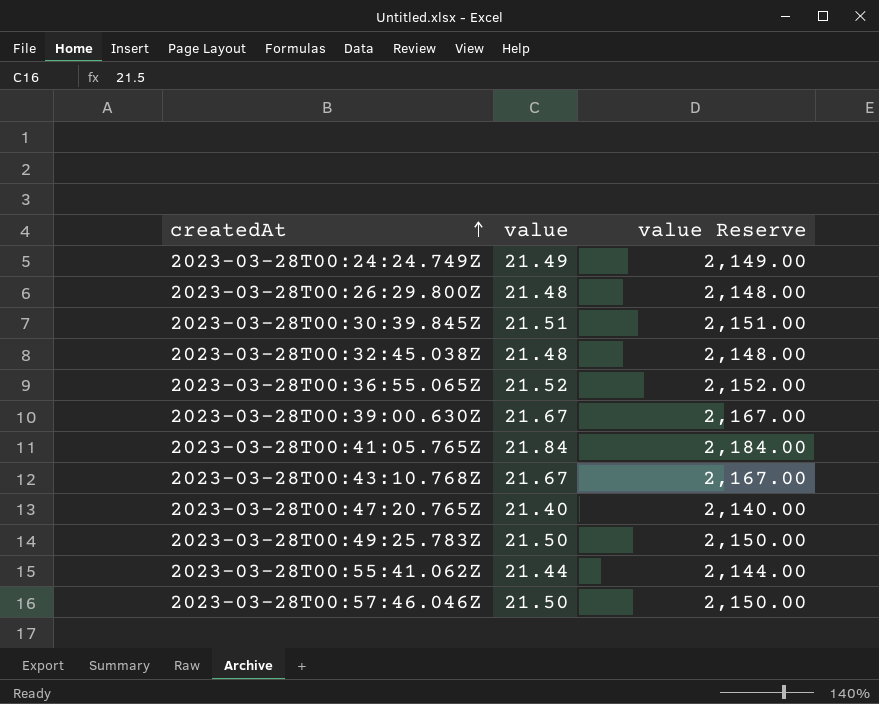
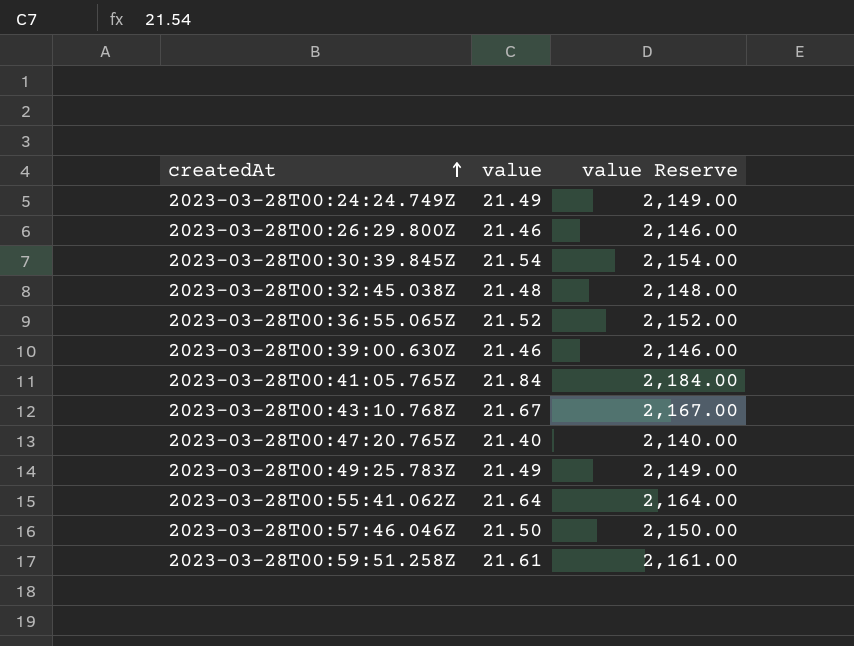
2023-03-28T00:26:29.800Z | value: 21.48 -> 21.46
2023-03-28T00:26:29.800Z | value Reserve: 2,148.00 -> 2,146.00
2023-03-28T00:30:39.845Z | value: 21.51 -> 21.54
2023-03-28T00:30:39.845Z | value Reserve: 2,151.00 -> 2,154.00
2023-03-28T00:39:00.630Z | value: 21.67 -> 21.46
2023-03-28T00:39:00.630Z | value Reserve: 2,167.00 -> 2,146.00
2023-03-28T00:49:25.783Z | value: 21.50 -> 21.49
2023-03-28T00:49:25.783Z | value Reserve: 2,150.00 -> 2,149.00
2023-03-28T00:55:41.062Z | value: 21.44 -> 21.64
2023-03-28T00:55:41.062Z | value Reserve: 2,144.00 -> 2,164.00
row 2023-03-28T00:59:51.258Z: none -> 21.61 | 2,161.00

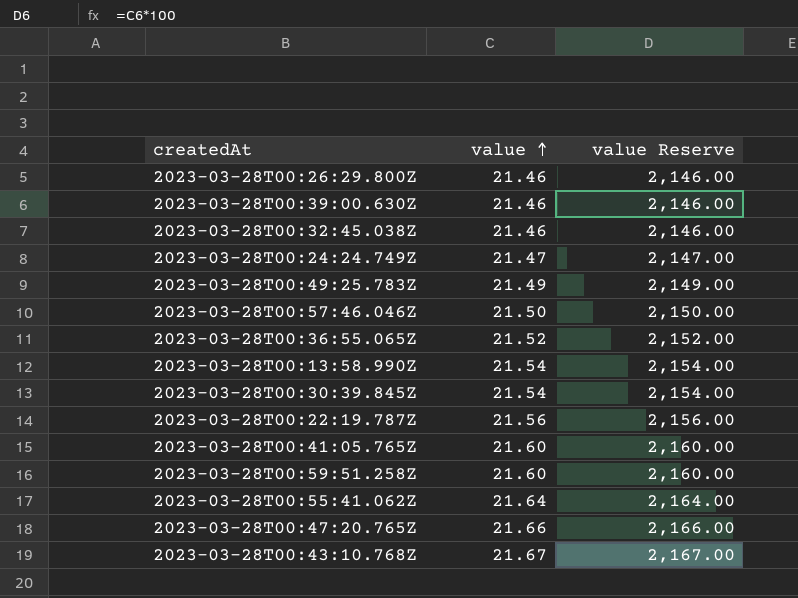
row order: createdAt ascending -> value ascending
2023-03-28T00:32:45.038Z | value: 21.48 -> 21.46
2023-03-28T00:32:45.038Z | value Reserve: 2,148.00 -> 2,146.00
2023-03-28T00:24:24.749Z | value: 21.49 -> 21.47
2023-03-28T00:24:24.749Z | value Reserve: 2,149.00 -> 2,147.00
row 2023-03-28T00:13:58.990Z: none -> 21.54 | 2,154.00
row 2023-03-28T00:22:19.787Z: none -> 21.56 | 2,156.00
2023-03-28T00:41:05.765Z | value: 21.84 -> 21.60
2023-03-28T00:41:05.765Z | value Reserve: 2,184.00 -> 2,160.00
2023-03-28T00:59:51.258Z | value: 21.61 -> 21.60
2023-03-28T00:59:51.258Z | value Reserve: 2,161.00 -> 2,160.00
2023-03-28T00:47:20.765Z | value: 21.40 -> 21.66
2023-03-28T00:47:20.765Z | value Reserve: 2,140.00 -> 2,166.00

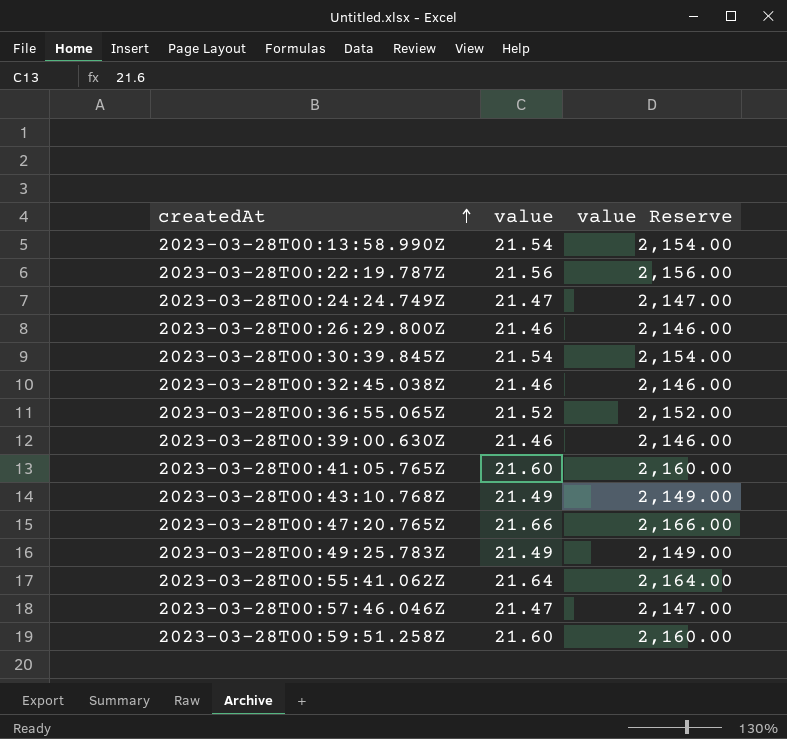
row order: value ascending -> createdAt ascending
2023-03-28T00:43:10.768Z | value: 21.67 -> 21.49
2023-03-28T00:43:10.768Z | value Reserve: 2,167.00 -> 2,149.00
2023-03-28T00:57:46.046Z | value: 21.50 -> 21.47
2023-03-28T00:57:46.046Z | value Reserve: 2,150.00 -> 2,147.00

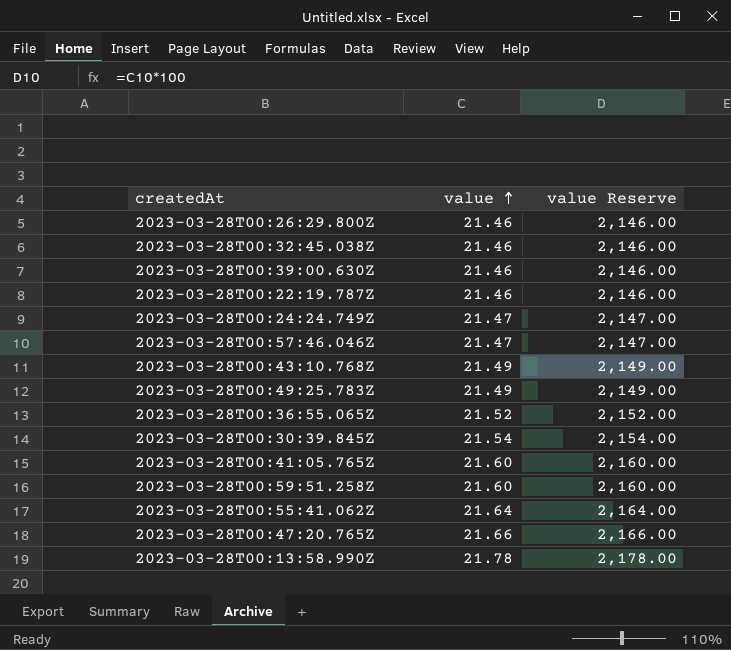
row order: createdAt ascending -> value ascending
2023-03-28T00:22:19.787Z | value: 21.56 -> 21.46
2023-03-28T00:22:19.787Z | value Reserve: 2,156.00 -> 2,146.00
2023-03-28T00:13:58.990Z | value: 21.54 -> 21.78
2023-03-28T00:13:58.990Z | value Reserve: 2,154.00 -> 2,178.00

